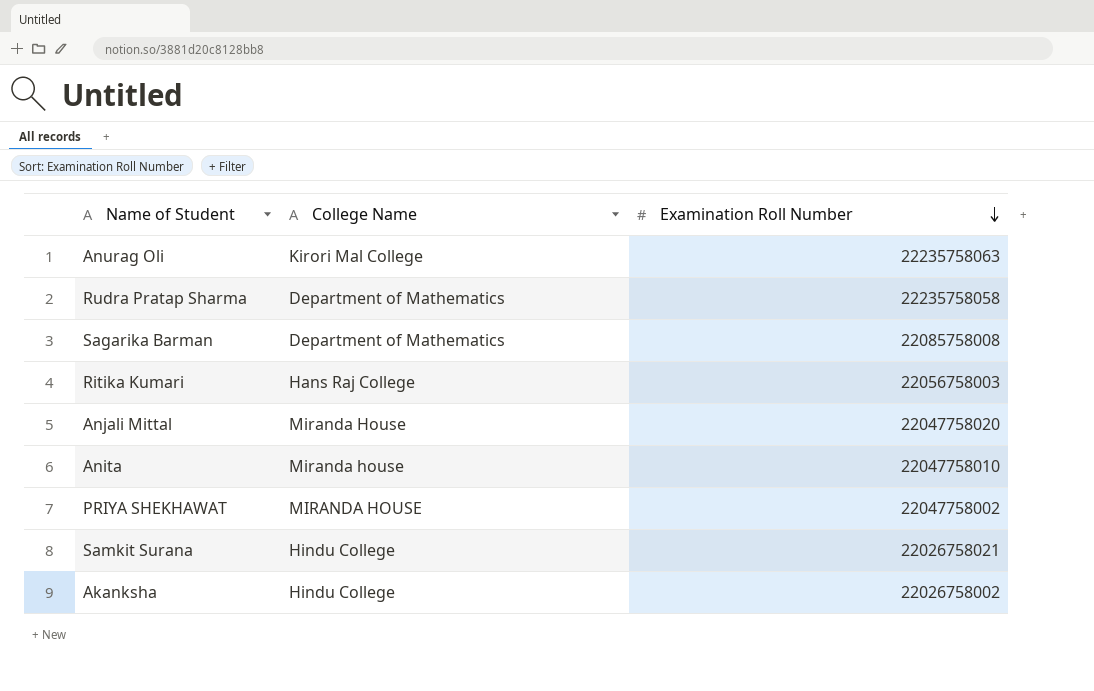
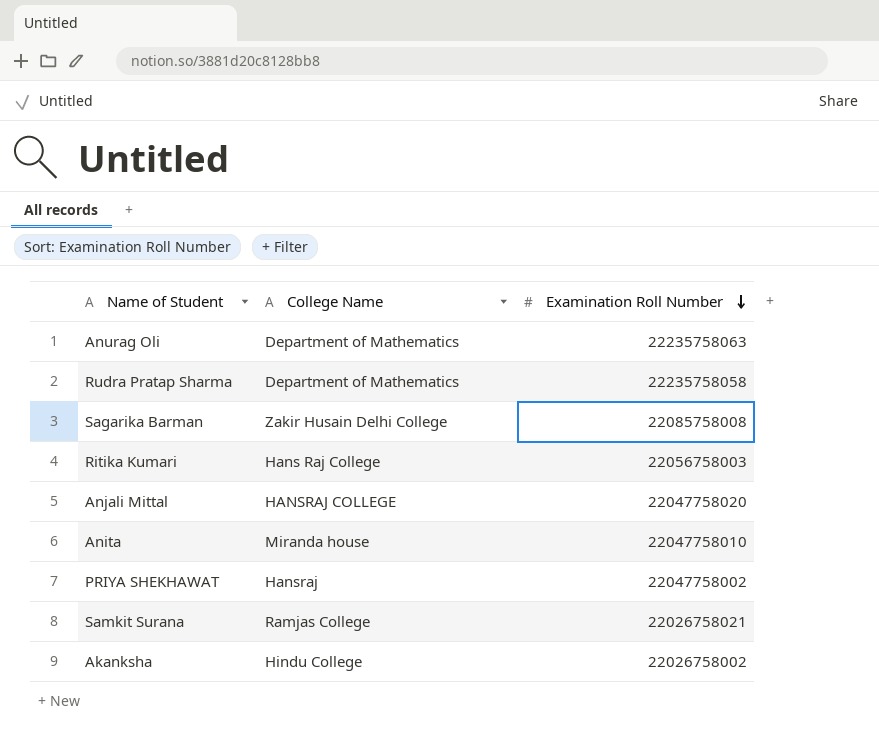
Anurag Oli | College Name: Kirori Mal College -> Department of Mathematics
Sagarika Barman | College Name: Department of Mathematics -> Zakir Husain Delhi College
Anjali Mittal | College Name: Miranda House -> HANSRAJ COLLEGE
PRIYA SHEKHAWAT | College Name: MIRANDA HOUSE -> Hansraj
Samkit Surana | College Name: Hindu College -> Ramjas College

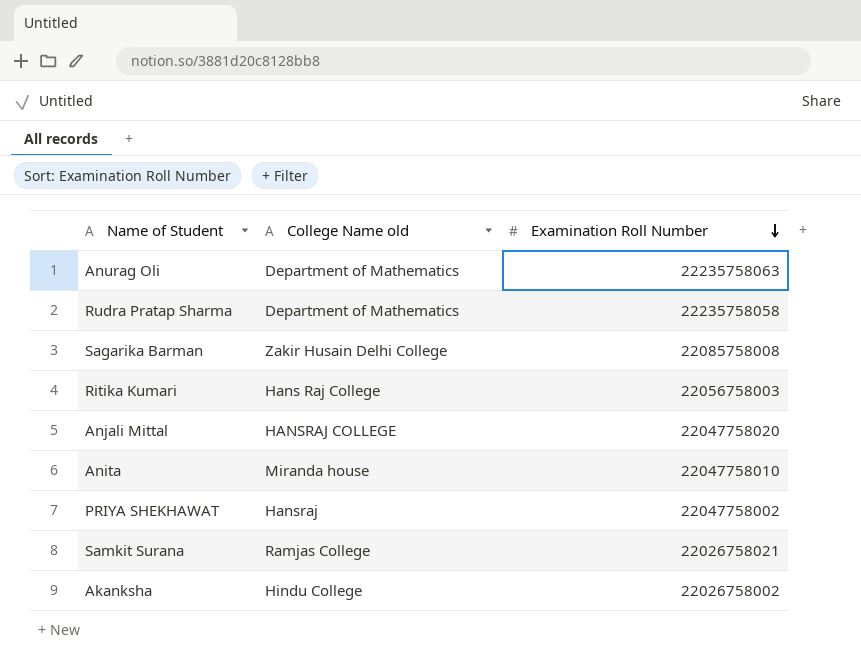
column name: College Name -> College Name old

